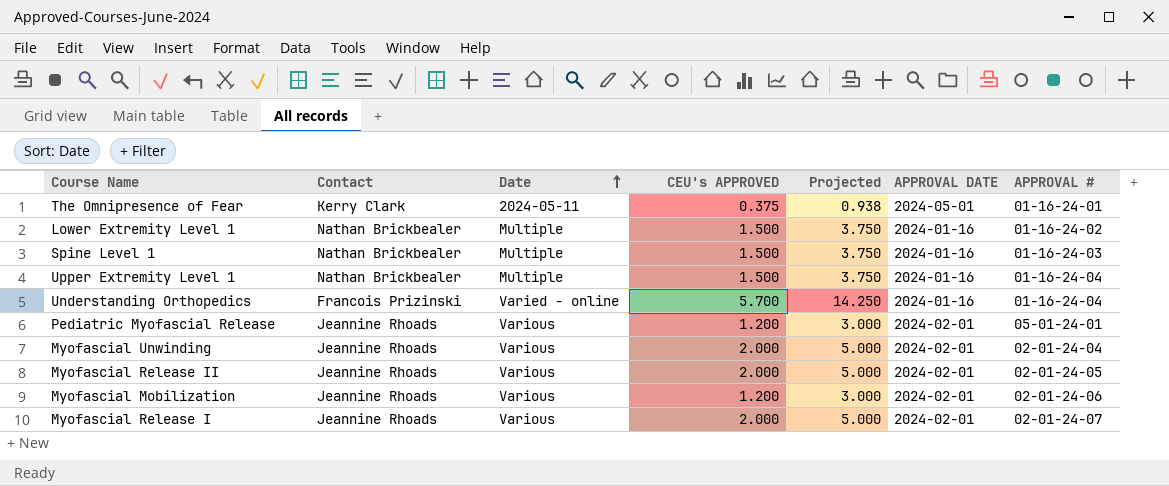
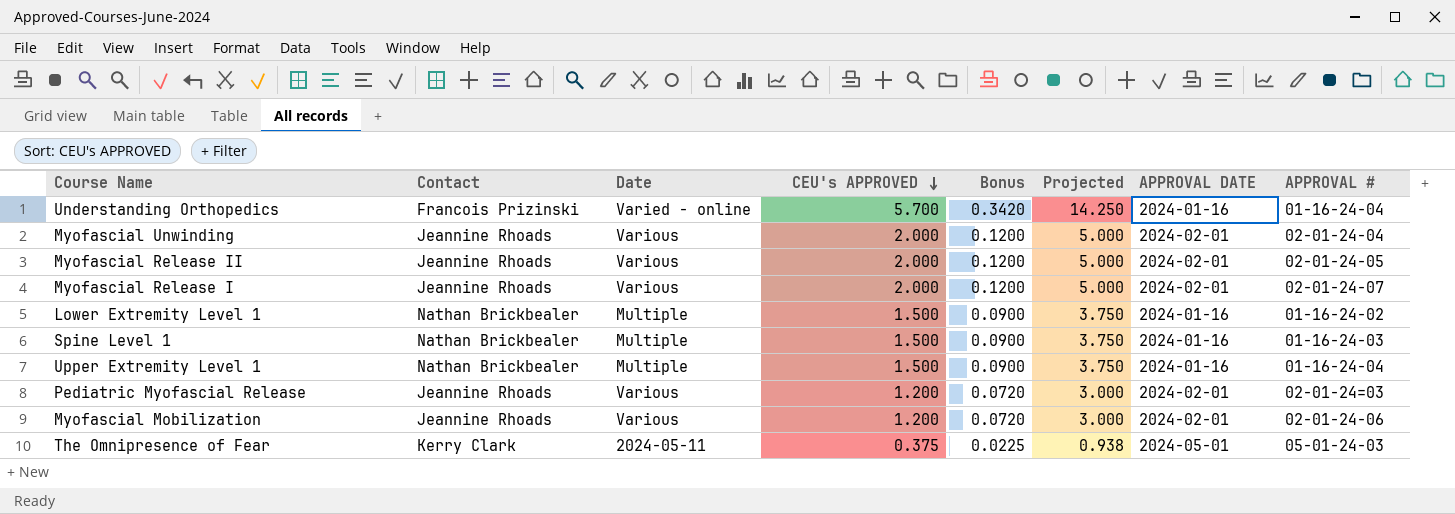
row order: Date ascending -> CEU's APPROVED descending
column Bonus | formula: none -> [CEU's APPROVED] * 0.06
Pediatric Myofascial Release | APPROVAL #: 05-01-24-01 -> 02-01-24=03
The Omnipresence of Fear | APPROVAL #: 01-16-24-01 -> 05-01-24-03

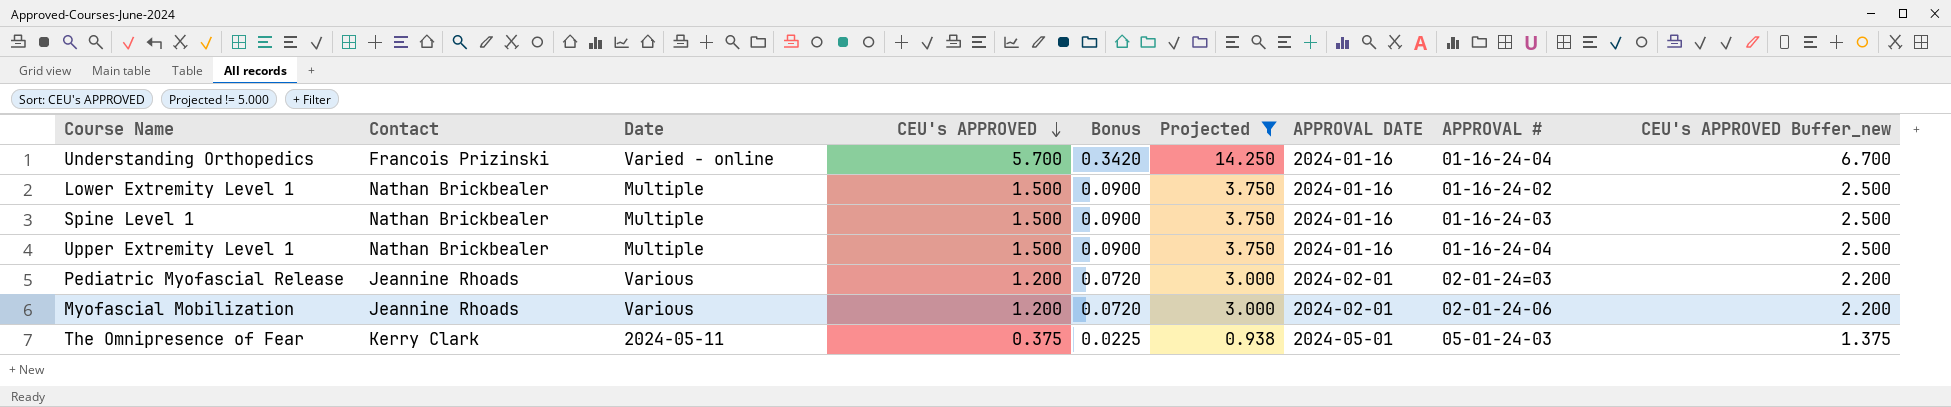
filter: none -> Projected != 5.000
column CEU's APPROVED Buffer_new | formula: none -> [CEU's APPROVED] + 1

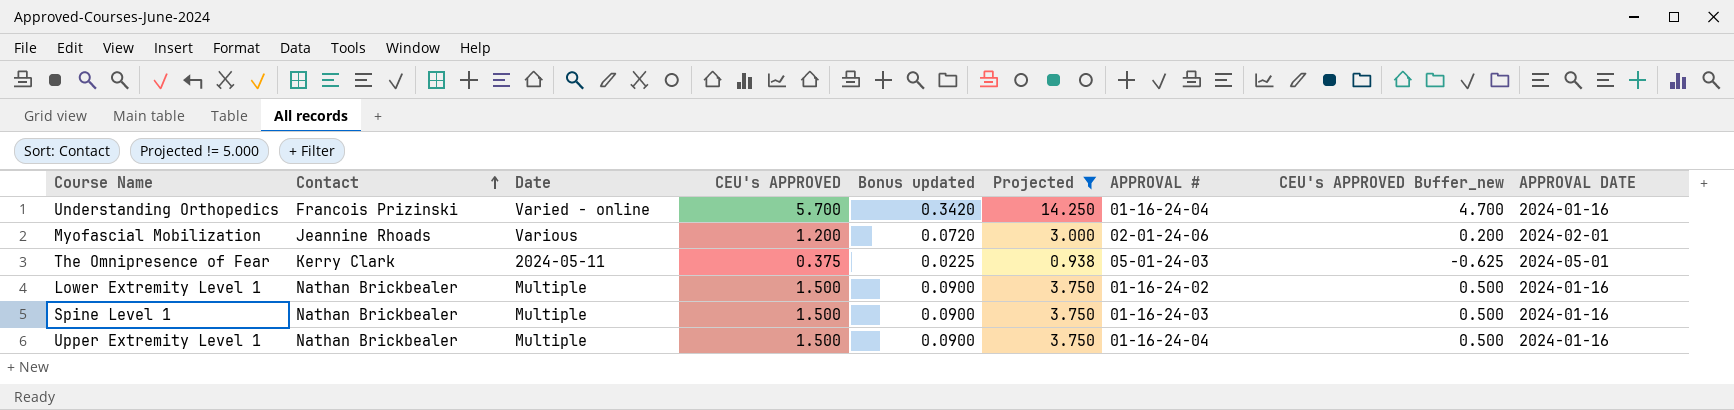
row order: CEU's APPROVED descending -> Contact ascending
column name: Bonus -> Bonus updated
column CEU's APPROVED Buffer_new | formula: [CEU's APPROVED] + 1 -> [CEU's APPROVED] - 1
column APPROVAL DATE | position: 7 -> 9
row Pediatric Myofascial Release: Jeannine Rhoads | Various | 1.200 | 0.0720 | 3.000 | 2024-02-01 | 02-01-24=03 | 2.200 -> none

